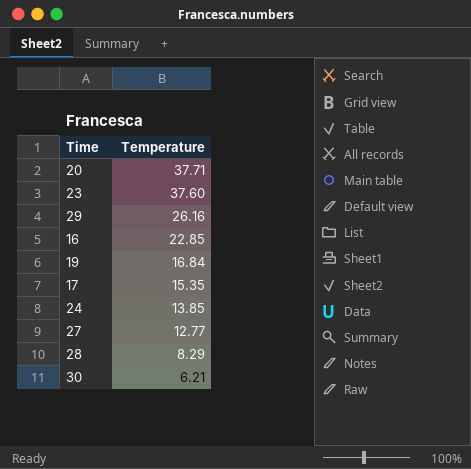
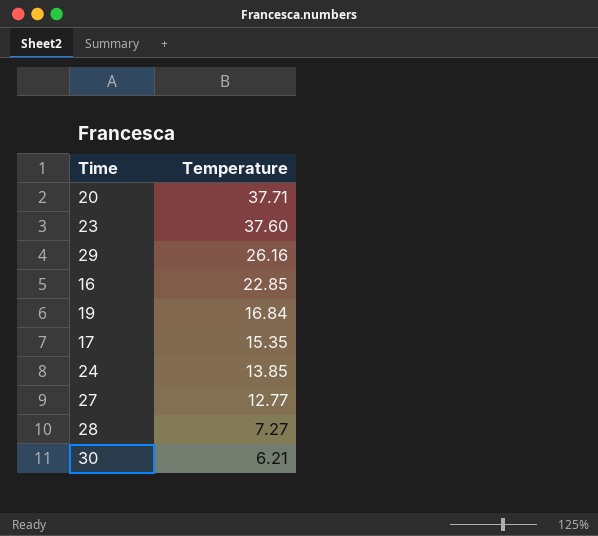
28 | Temperature: 8.29 -> 7.27

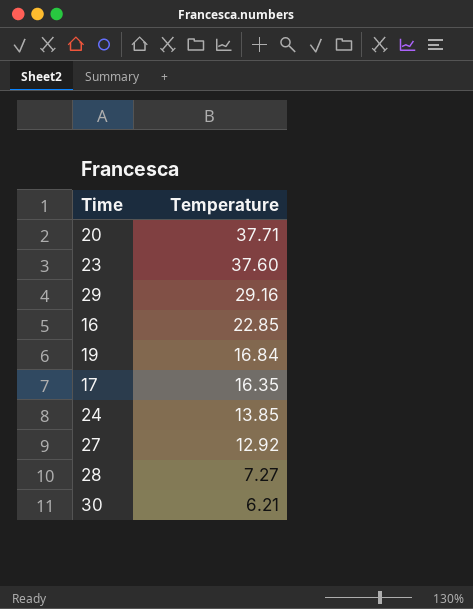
29 | Temperature: 26.16 -> 29.16
17 | Temperature: 15.35 -> 16.35
27 | Temperature: 12.77 -> 12.92

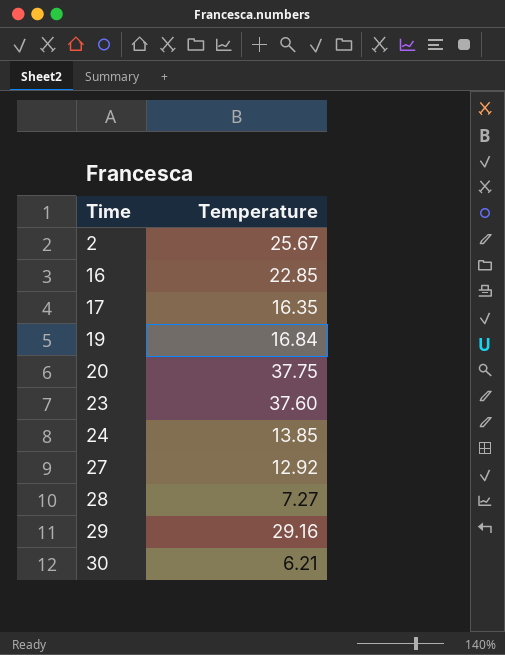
row order: Temperature descending -> Time ascending
row 2: none -> 25.67
20 | Temperature: 37.71 -> 37.75

